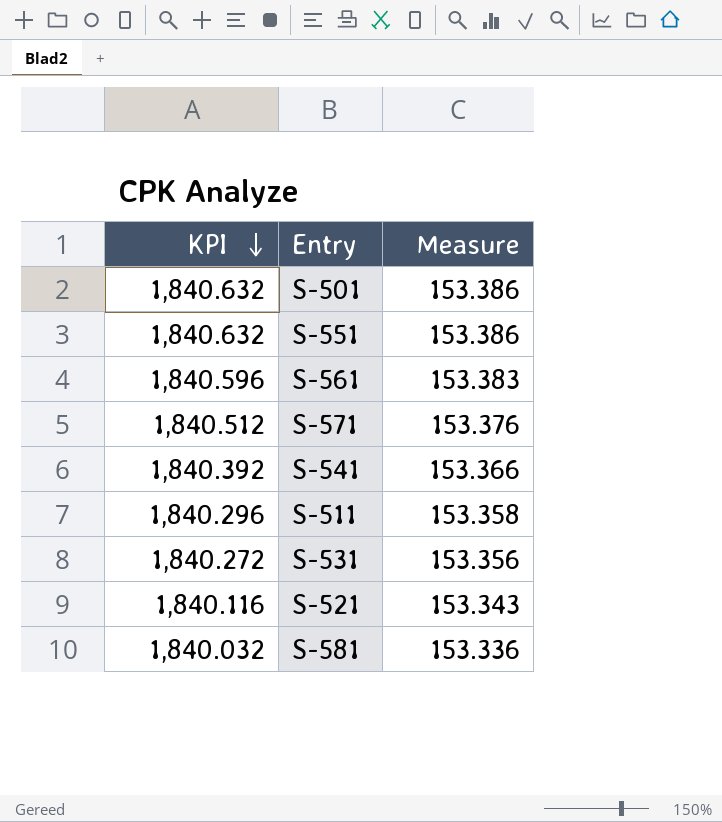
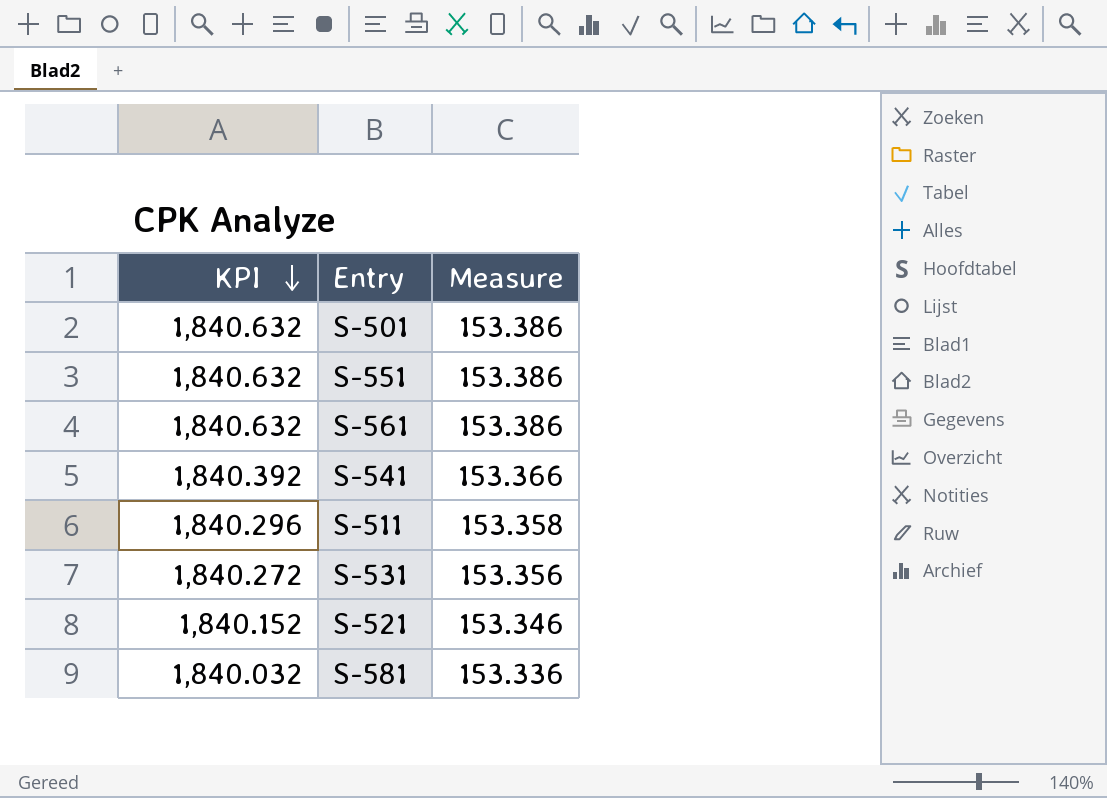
row S-571: 1,840.512 | 153.376 -> none
S-561 | KPI: 1,840.596 -> 1,840.632
S-561 | Measure: 153.383 -> 153.386
S-521 | KPI: 1,840.116 -> 1,840.152
S-521 | Measure: 153.343 -> 153.346

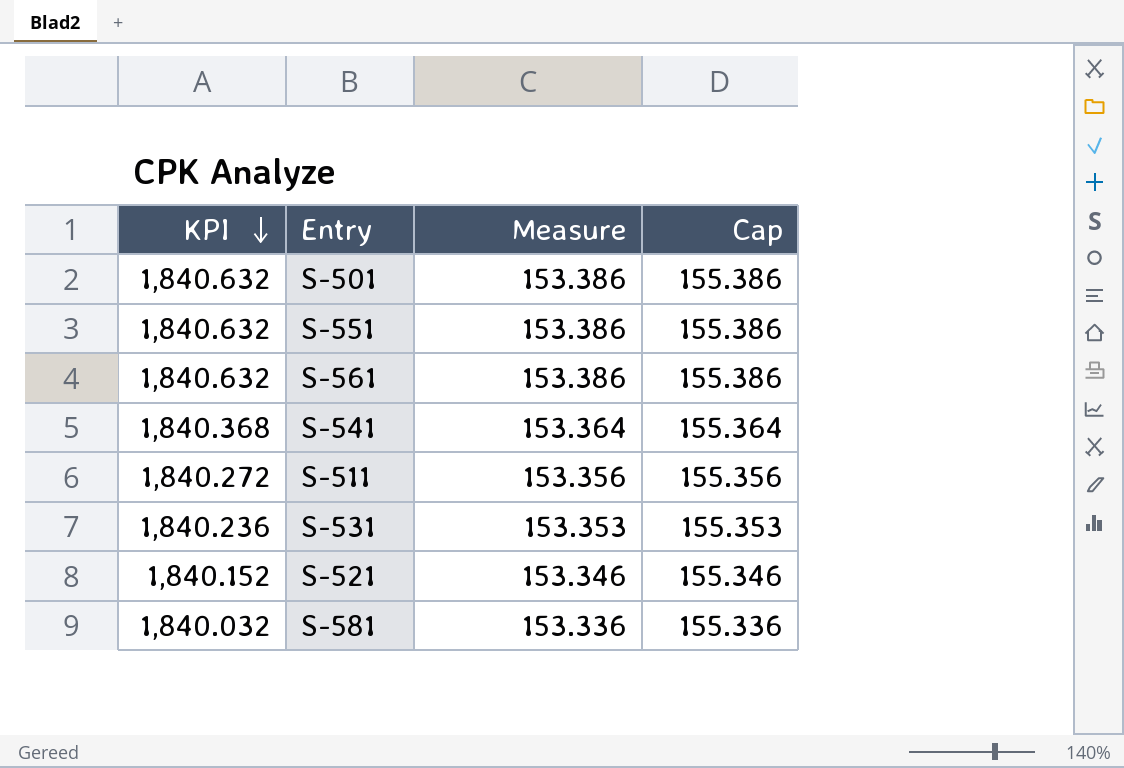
column Cap | formula: none -> [Measure] + 2
S-541 | KPI: 1,840.392 -> 1,840.368
S-541 | Measure: 153.366 -> 153.364
S-511 | KPI: 1,840.296 -> 1,840.272
S-511 | Measure: 153.358 -> 153.356
S-531 | KPI: 1,840.272 -> 1,840.236
S-531 | Measure: 153.356 -> 153.353

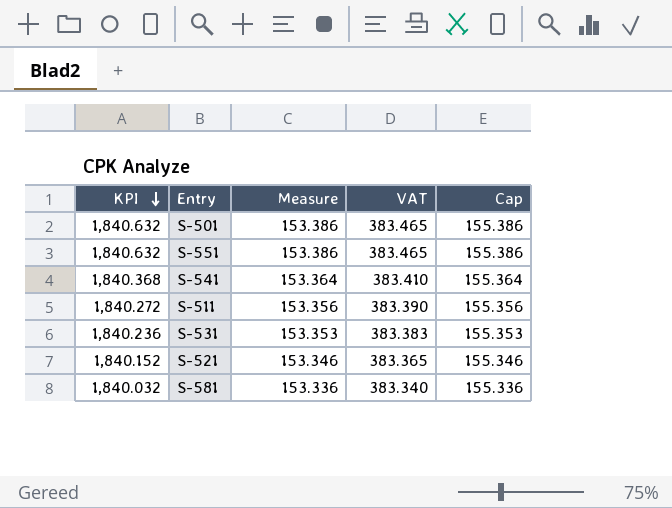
column VAT | formula: none -> [Measure] * 2.5
row S-561: 1,840.632 | 153.386 | 155.386 -> none

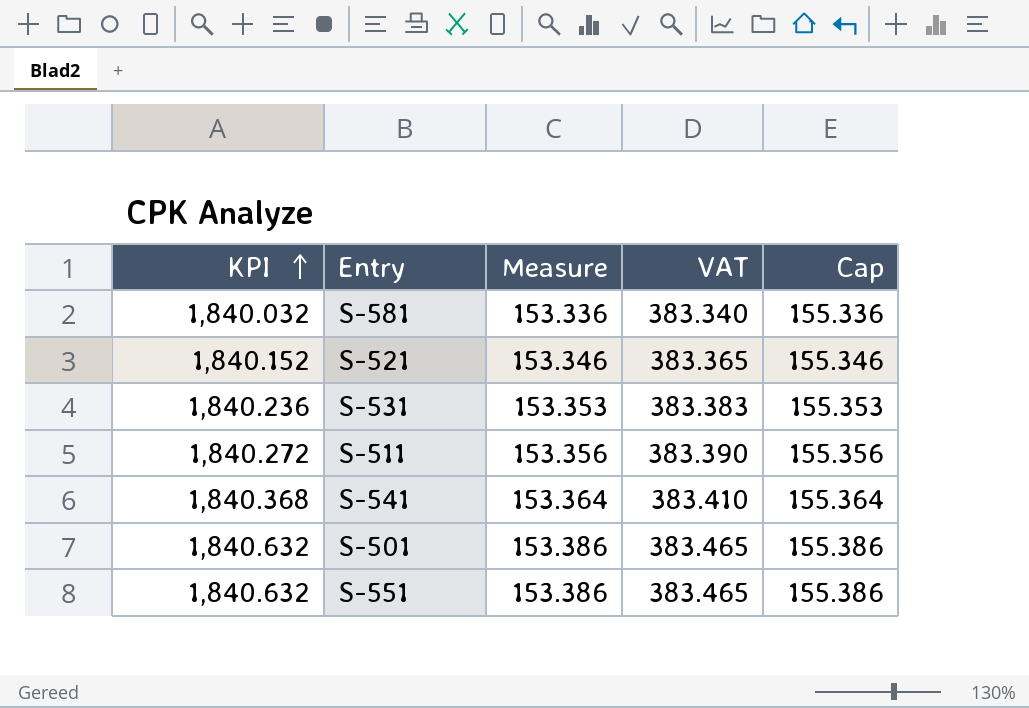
row order: KPI descending -> KPI ascending

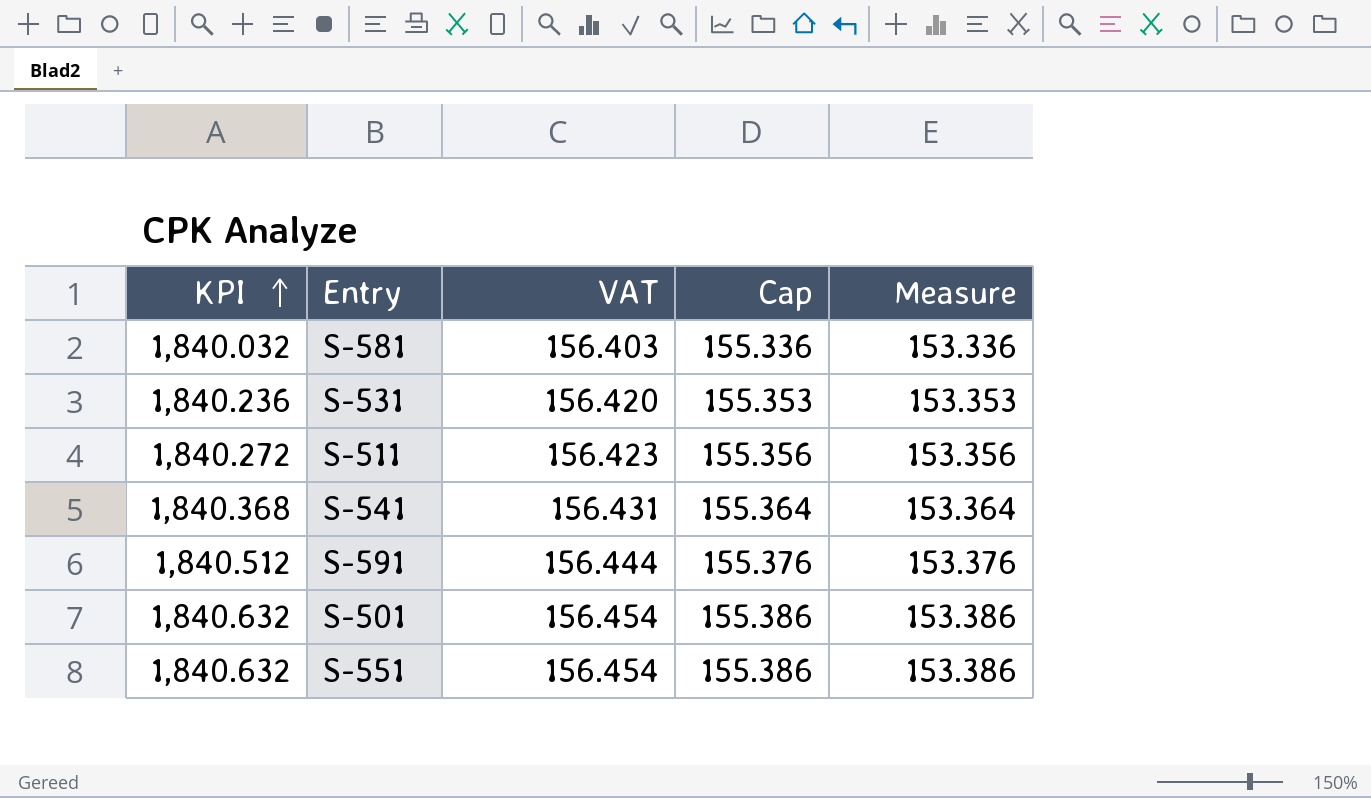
column VAT | formula: [Measure] * 2.5 -> [Measure] * 1.02
column Measure | position: 3 -> 5
row S-521: 1,840.152 | 153.346 | 383.365 | 155.346 -> none
row S-591: none -> 1,840.512 | 156.444 | 155.376 | 153.376

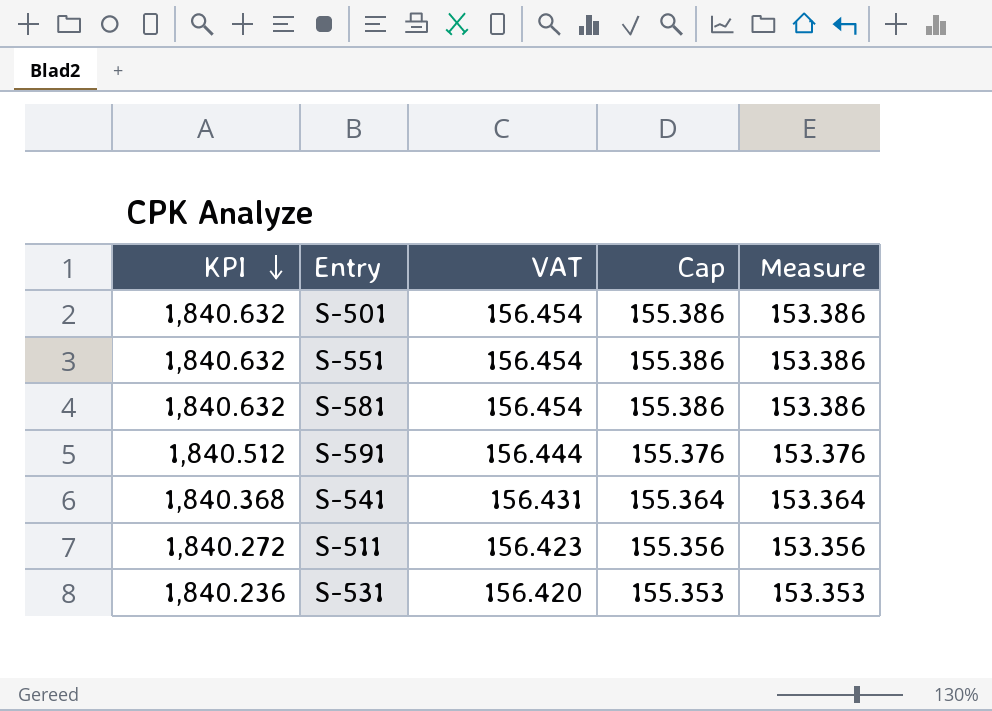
row order: KPI ascending -> KPI descending
S-581 | KPI: 1,840.032 -> 1,840.632
S-581 | VAT: 156.403 -> 156.454
S-581 | Cap: 155.336 -> 155.386
S-581 | Measure: 153.336 -> 153.386

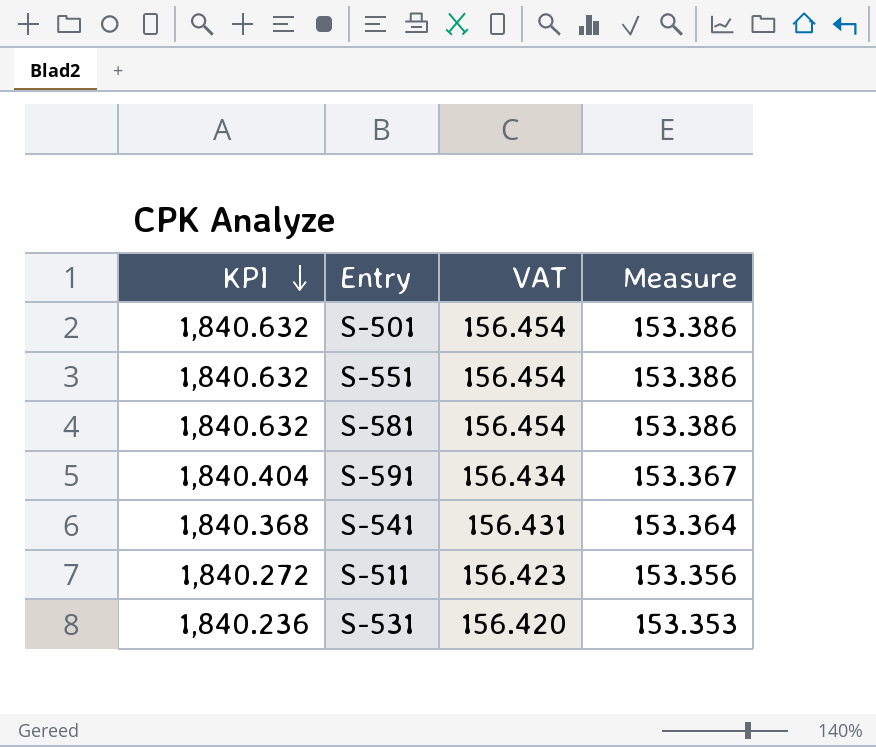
column Cap | formula: [Measure] + 2 -> none
S-591 | KPI: 1,840.512 -> 1,840.404
S-591 | VAT: 156.444 -> 156.434
S-591 | Measure: 153.376 -> 153.367

